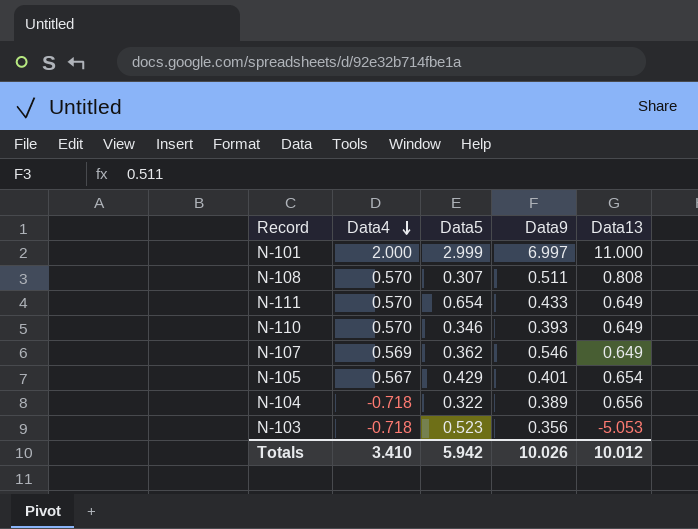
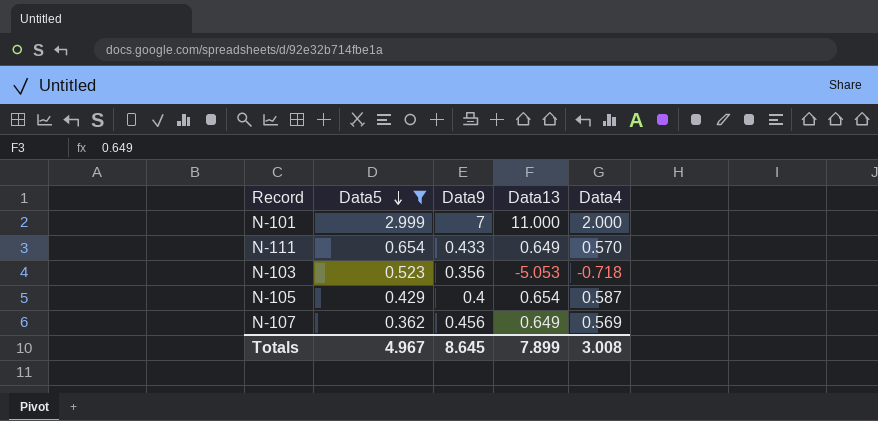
filter: none -> Data5 >= 0.362
row order: Data4 descending -> Data5 descending
column Data4 | position: 2 -> 5
N-101 | Data9: 6.997 -> 7
N-105 | Data9: 0.401 -> 0.4
N-105 | Data4: 0.567 -> 0.587
N-107 | Data9: 0.546 -> 0.456
Totals | Data5: 5.942 -> 4.967
Totals | Data9: 10.026 -> 8.645
Totals | Data13: 10.012 -> 7.899
Totals | Data4: 3.410 -> 3.008

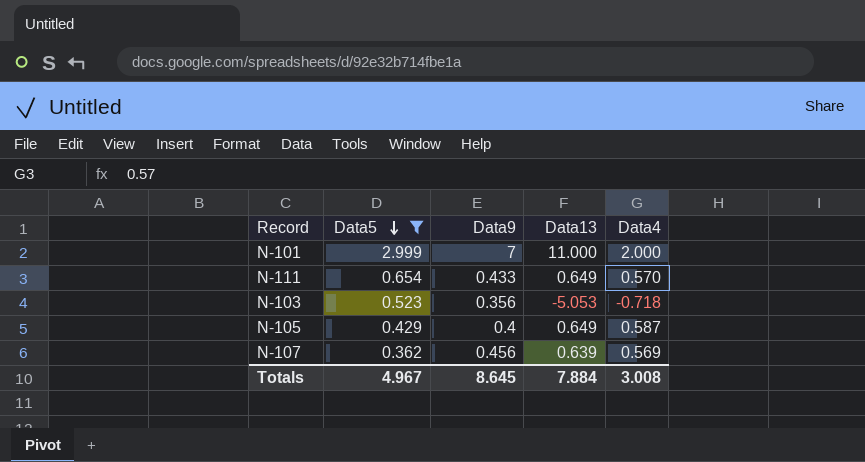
N-105 | Data13: 0.654 -> 0.649
N-107 | Data13: 0.649 -> 0.639
Totals | Data13: 7.899 -> 7.884

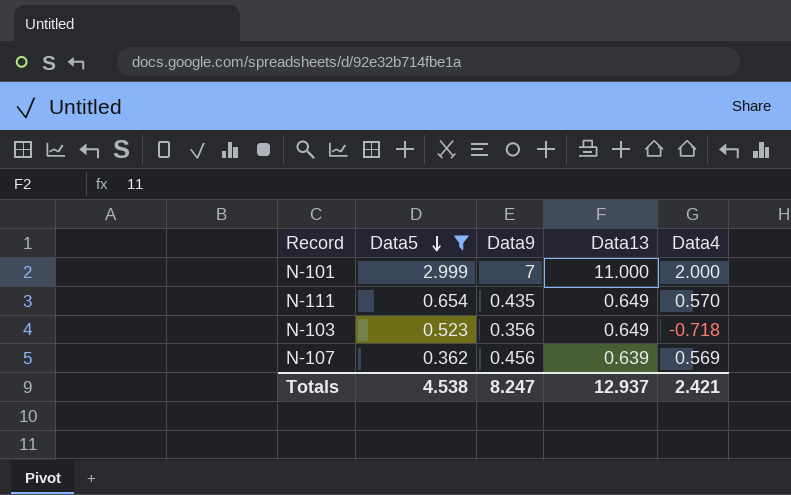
row N-105: 0.429 | 0.4 | 0.649 | 0.587 -> none
N-111 | Data9: 0.433 -> 0.435
N-103 | Data13: -5.053 -> 0.649
Totals | Data5: 4.967 -> 4.538
Totals | Data9: 8.645 -> 8.247
Totals | Data13: 7.884 -> 12.937
Totals | Data4: 3.008 -> 2.421

